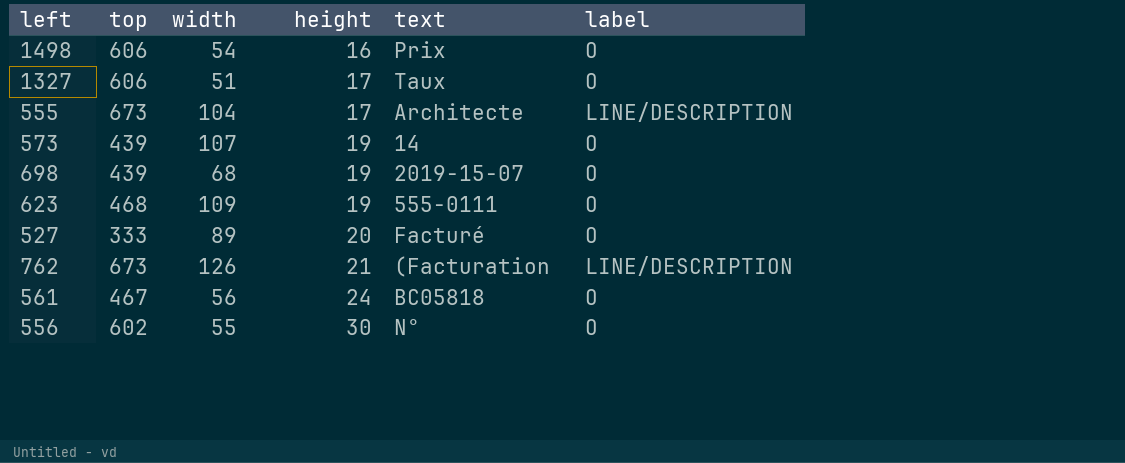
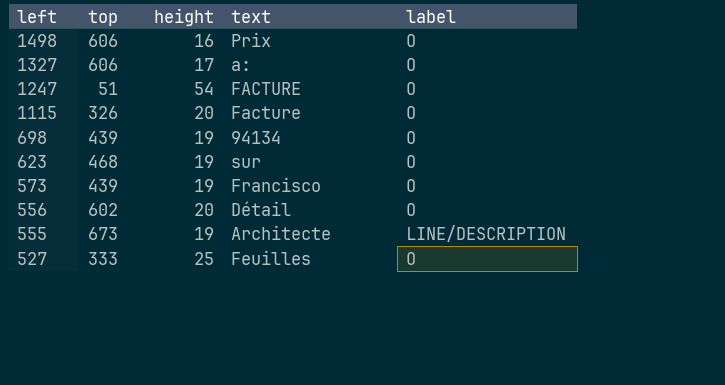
row order: height ascending -> left descending
column width | position: 3 -> none
row 762: 673 | 126 | 21 | (Facturation | LINE/DESCRIPTION -> none
row 561: 467 | 56 | 24 | BC05818 | O -> none
1327 | text: Taux -> a:
row 1247: none -> 51 | 54 | FACTURE | O
row 1115: none -> 326 | 20 | Facture | O
698 | text: 2019-15-07 -> 94134
623 | text: 555-0111 -> sur
573 | text: 14 -> Francisco
556 | height: 30 -> 20
556 | text: N° -> Détail
555 | height: 17 -> 19
527 | height: 20 -> 25
527 | text: Facturé -> Feuilles

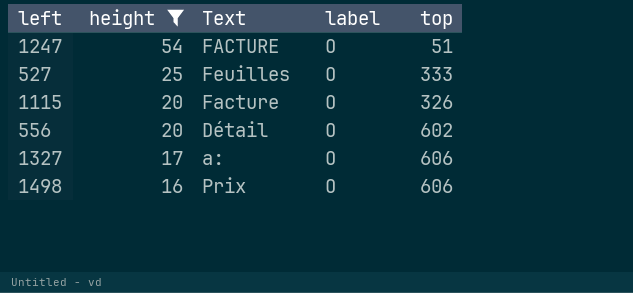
filter: none -> height != 19
row order: left descending -> height descending
column name: text -> Text
column top | position: 2 -> 5

